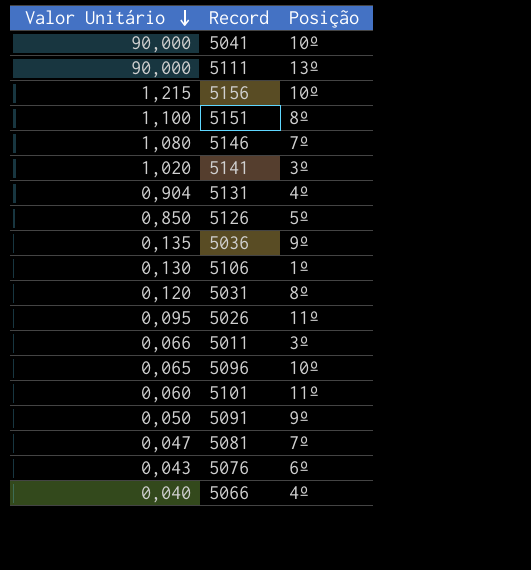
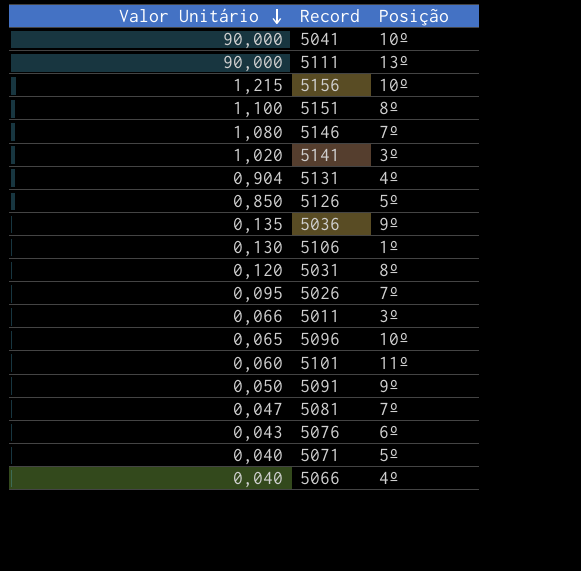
5026 | Posição: 11º -> 7º
row 5071: none -> 0,040 | 5º

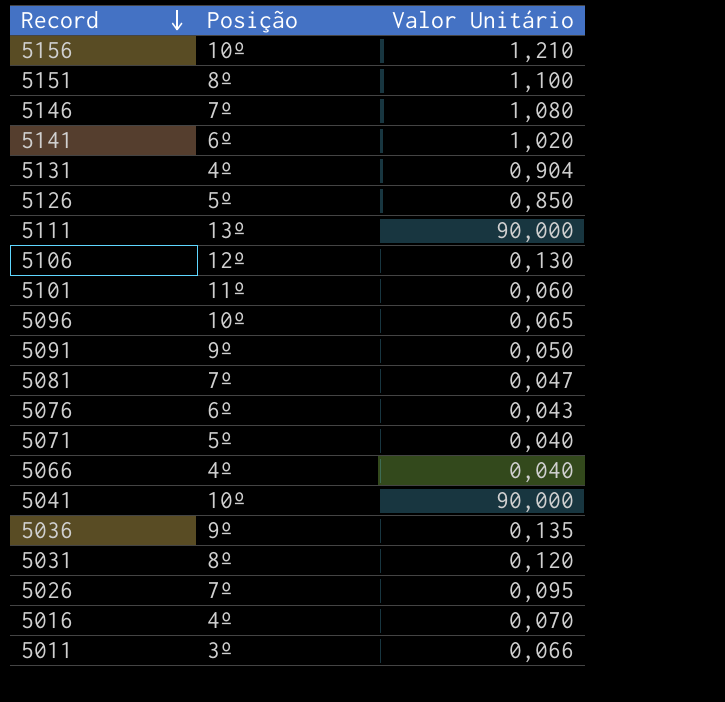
row order: Valor Unitário descending -> Record descending
column Valor Unitário | position: 1 -> 3
5156 | Valor Unitário: 1,215 -> 1,210
5141 | Posição: 3º -> 6º
5106 | Posição: 1º -> 12º
row 5016: none -> 4º | 0,070

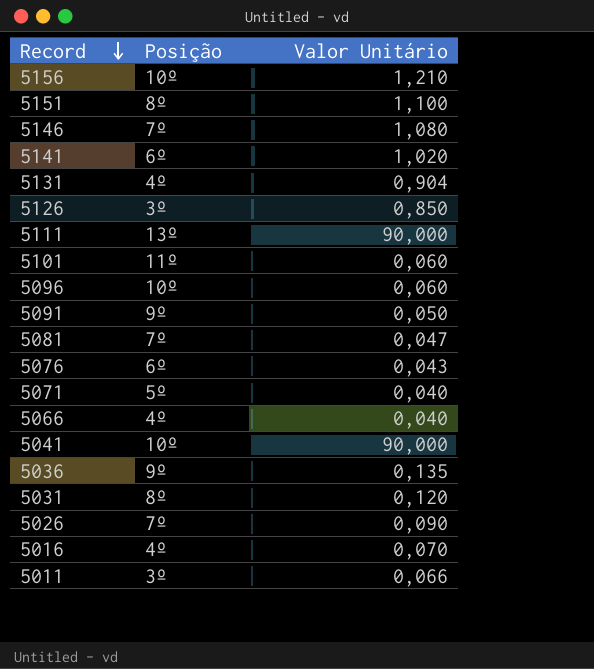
row 5106: 12º | 0,130 -> none
5126 | Posição: 5º -> 3º
5096 | Valor Unitário: 0,065 -> 0,060
5026 | Valor Unitário: 0,095 -> 0,090

